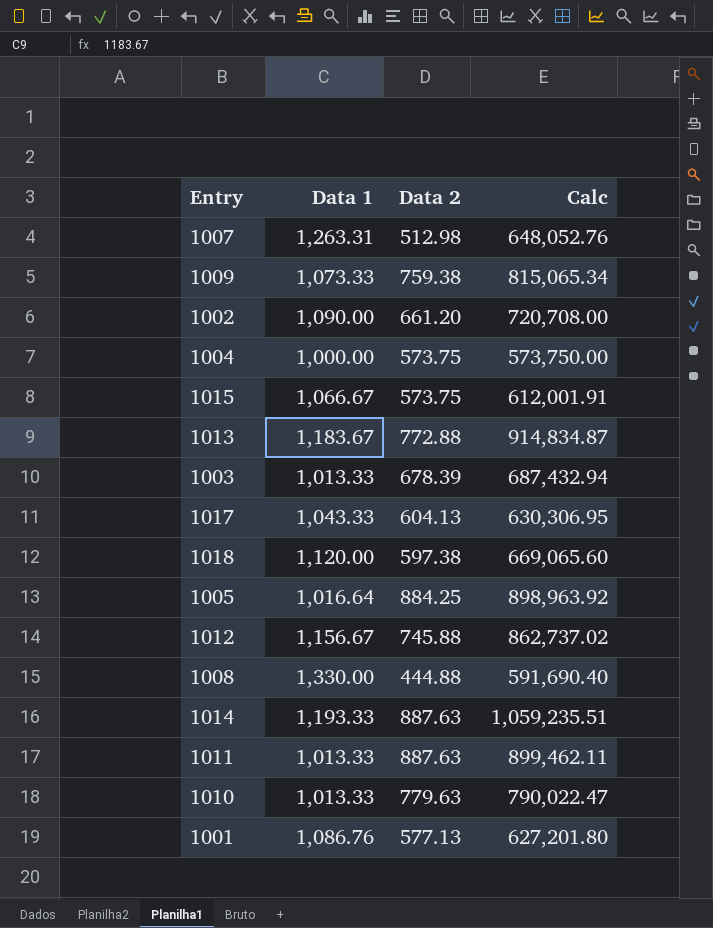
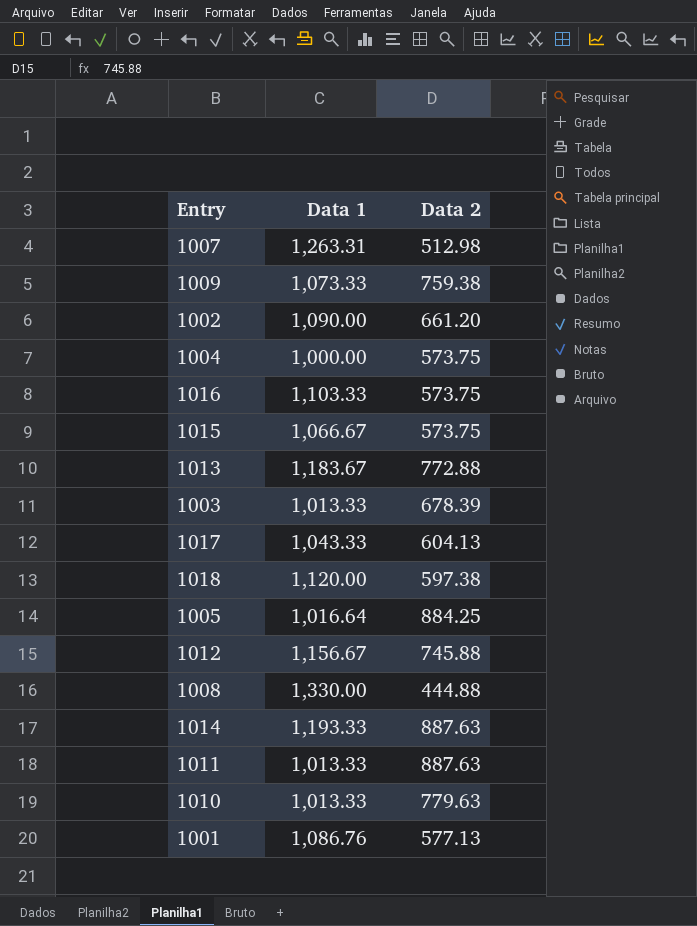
column Calc | formula: [Data 1] * [Data 2] -> none
row 1016: none -> 1,103.33 | 573.75

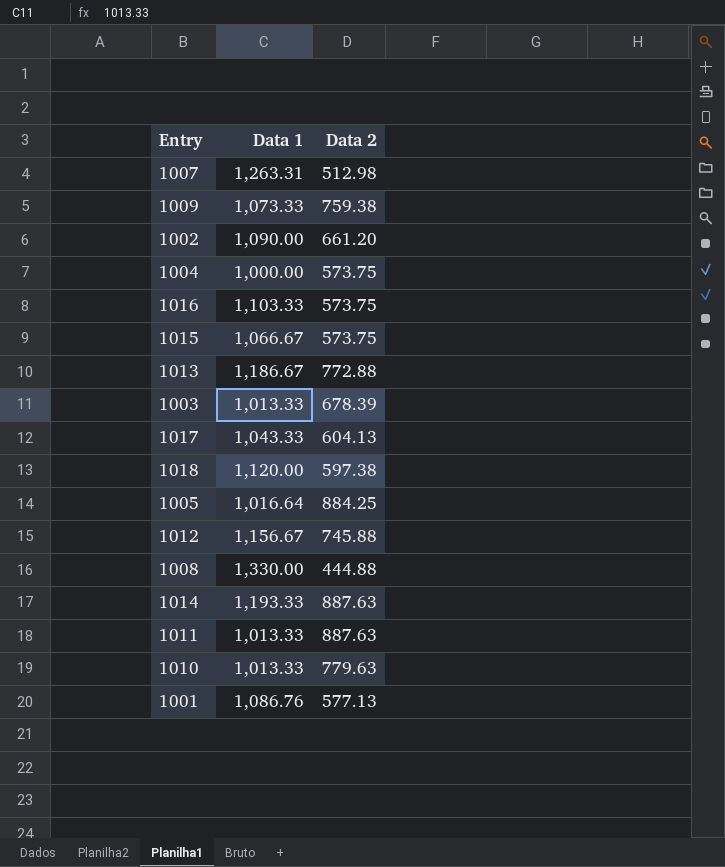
1013 | Data 1: 1,183.67 -> 1,186.67

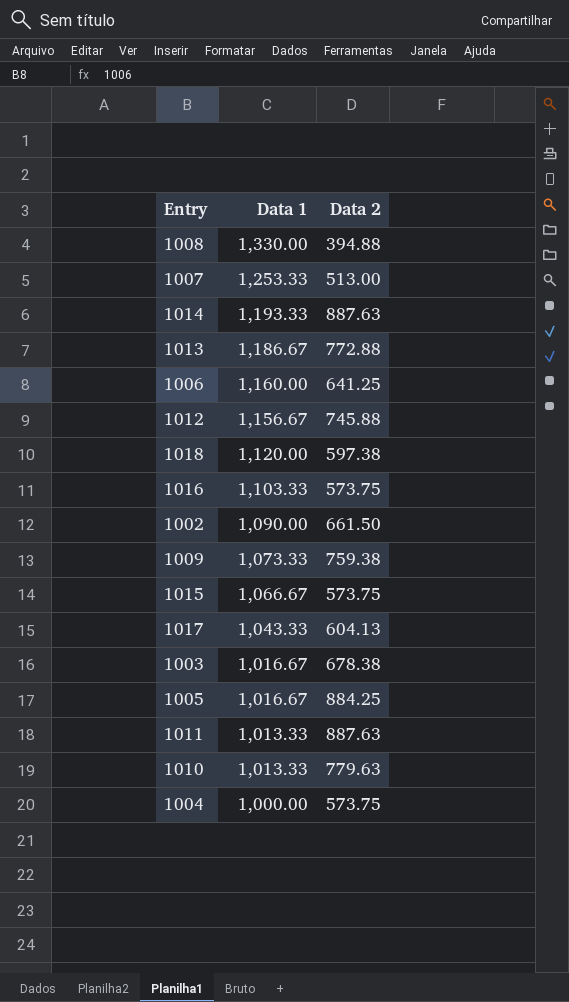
row order: none -> Data 1 descending
row 1001: 1,086.76 | 577.13 -> none
1008 | Data 2: 444.88 -> 394.88
1007 | Data 1: 1,263.31 -> 1,253.33
1007 | Data 2: 512.98 -> 513.00
row 1006: none -> 1,160.00 | 641.25
1002 | Data 2: 661.20 -> 661.50
1003 | Data 1: 1,013.33 -> 1,016.67
1003 | Data 2: 678.39 -> 678.38
1005 | Data 1: 1,016.64 -> 1,016.67

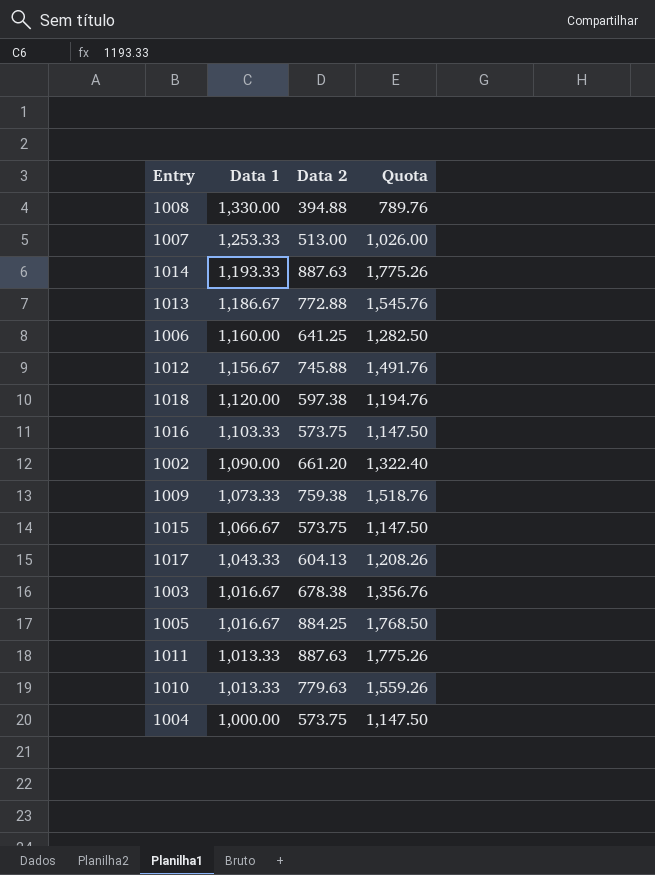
column Quota | formula: none -> [Data 2] * 2
1002 | Data 2: 661.50 -> 661.20

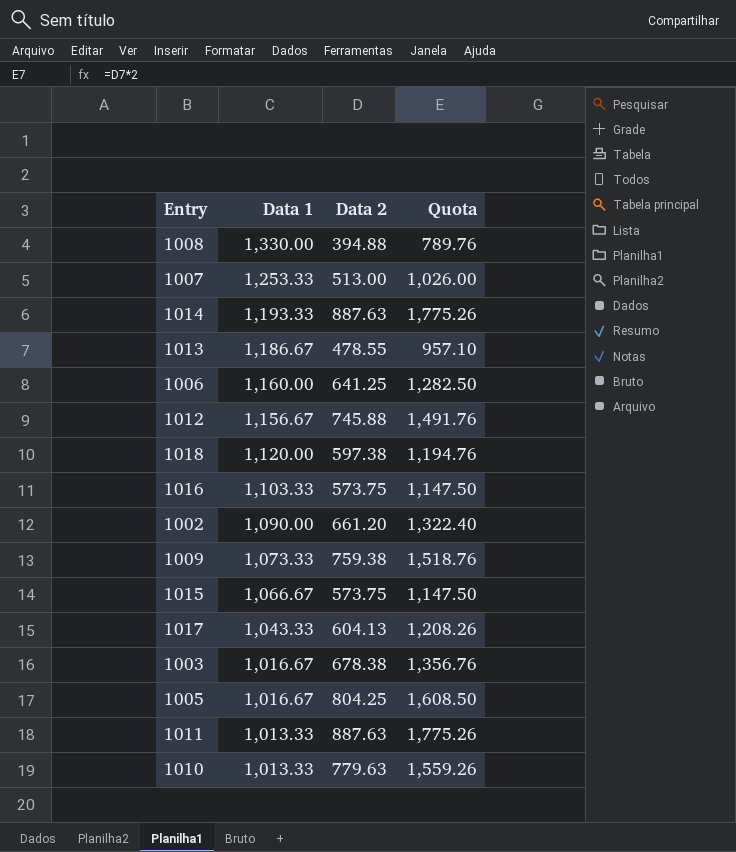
row 1004: 1,000.00 | 573.75 | 1,147.50 -> none
1013 | Data 2: 772.88 -> 478.55
1013 | Quota: 1,545.76 -> 957.10
1005 | Data 2: 884.25 -> 804.25
1005 | Quota: 1,768.50 -> 1,608.50

